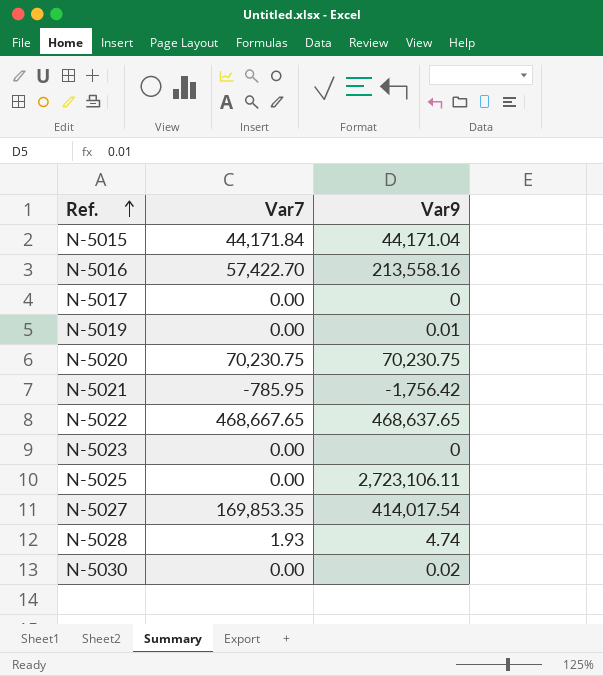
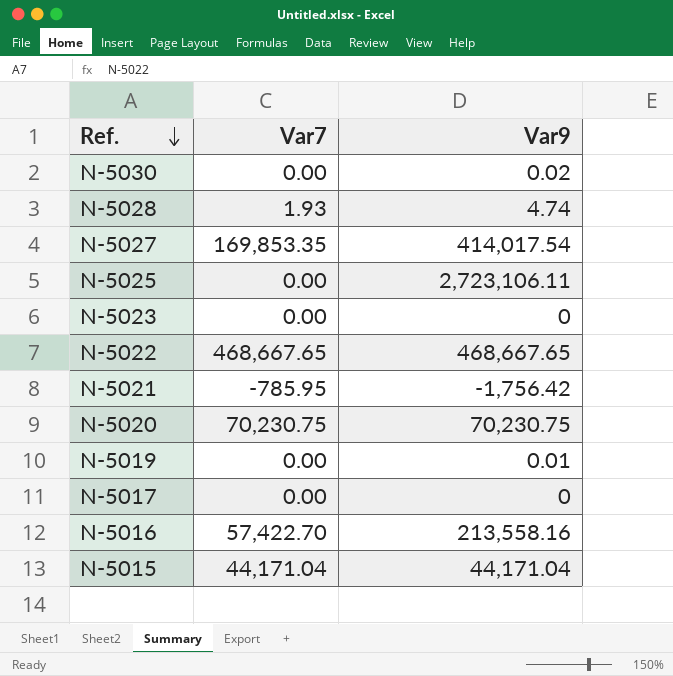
row order: Ref. ascending -> Ref. descending
N-5022 | Var9: 468,637.65 -> 468,667.65
N-5015 | Var7: 44,171.84 -> 44,171.04

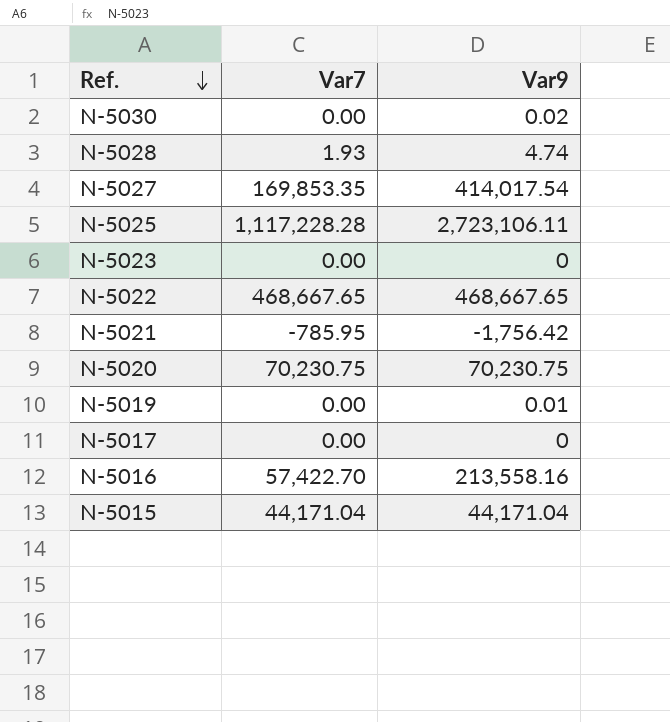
N-5025 | Var7: 0.00 -> 1,117,228.28

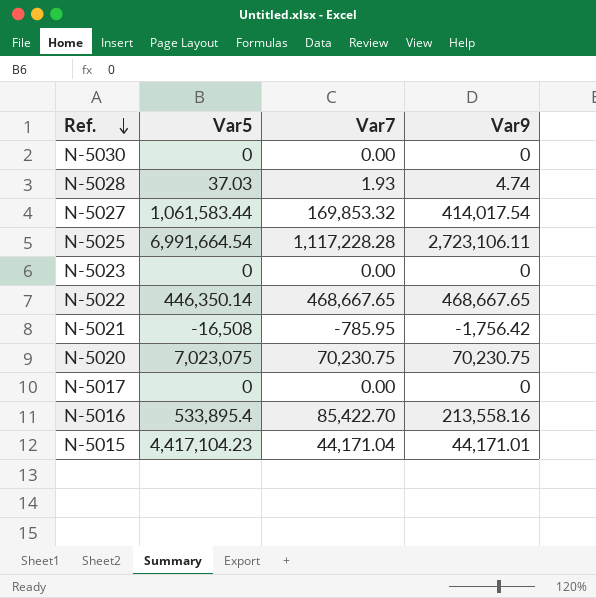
column Var5 | position: none -> 2
row N-5019: 0.00 | 0.01 -> none
N-5030 | Var9: 0.02 -> 0
N-5027 | Var7: 169,853.35 -> 169,853.32
N-5016 | Var7: 57,422.70 -> 85,422.70
N-5015 | Var9: 44,171.04 -> 44,171.01

